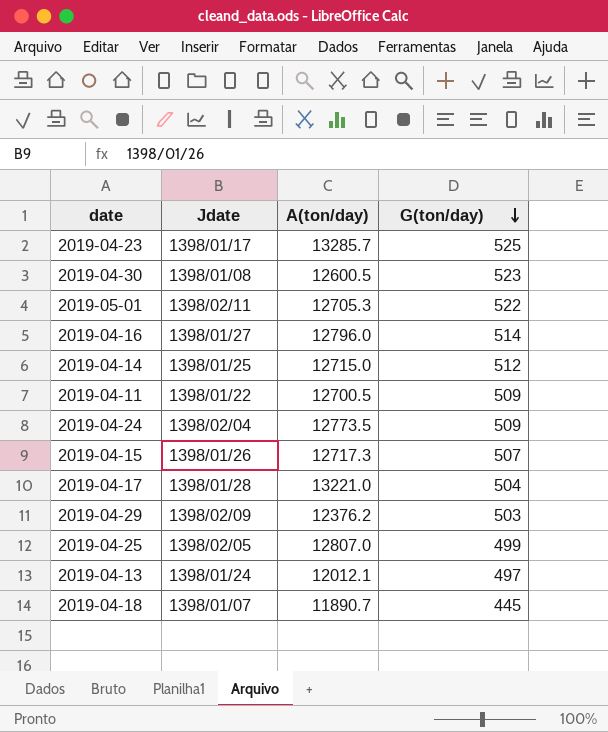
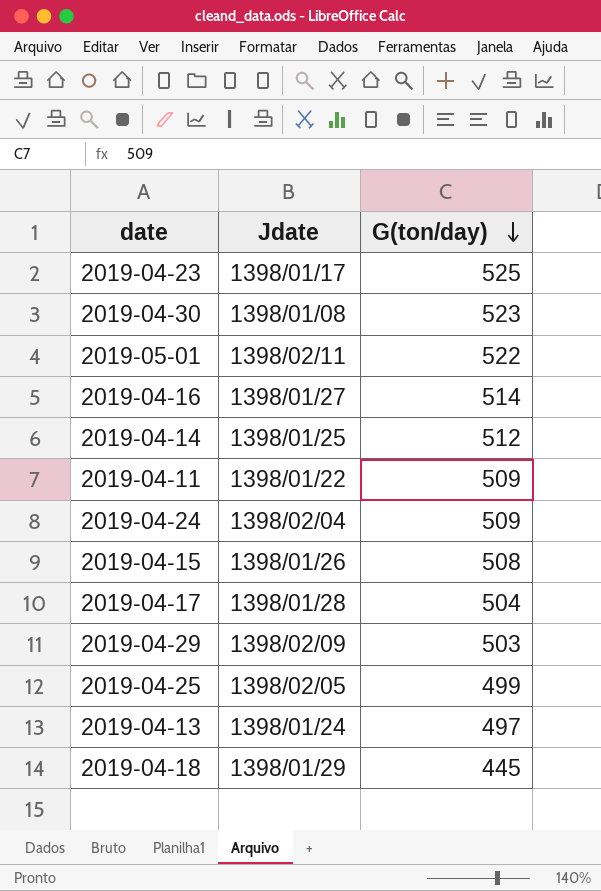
column A(ton/day) | position: 3 -> none
2019-04-15 | G(ton/day): 507 -> 508
2019-04-18 | Jdate: 1398/01/07 -> 1398/01/29

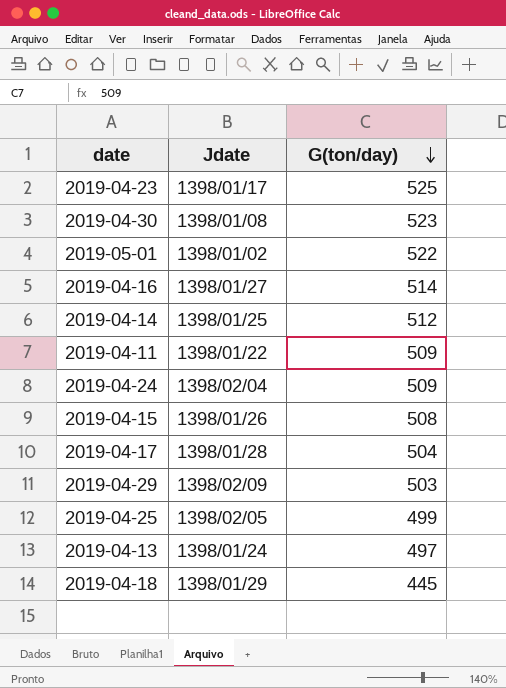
2019-05-01 | Jdate: 1398/02/11 -> 1398/01/02

